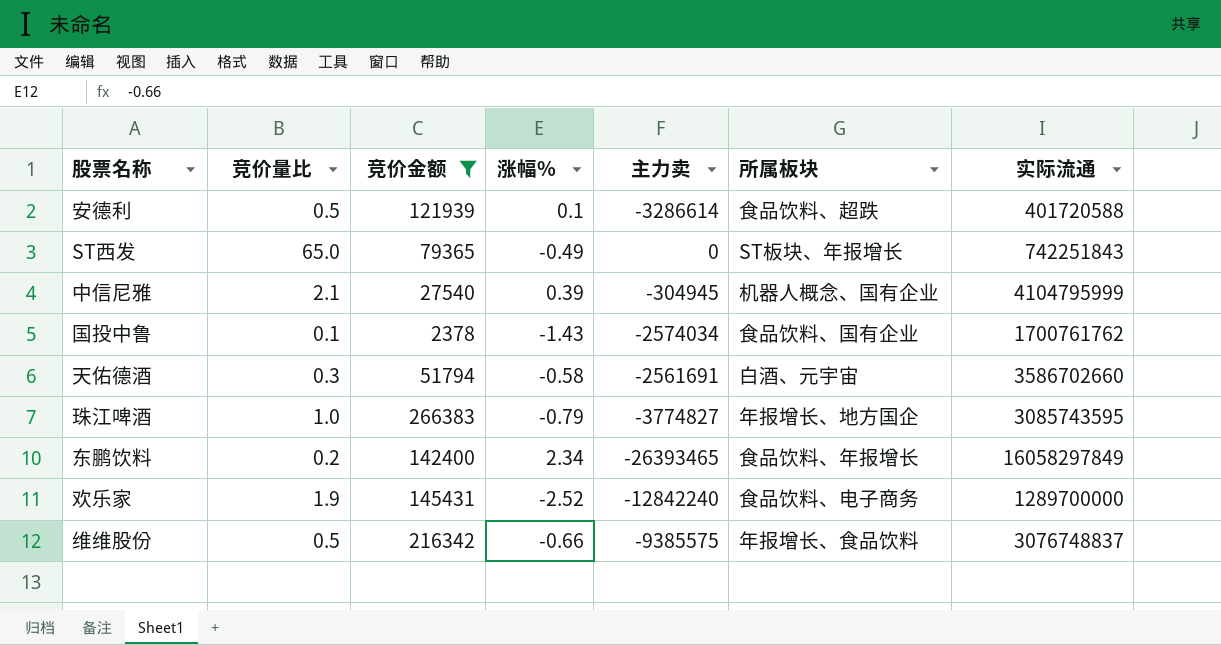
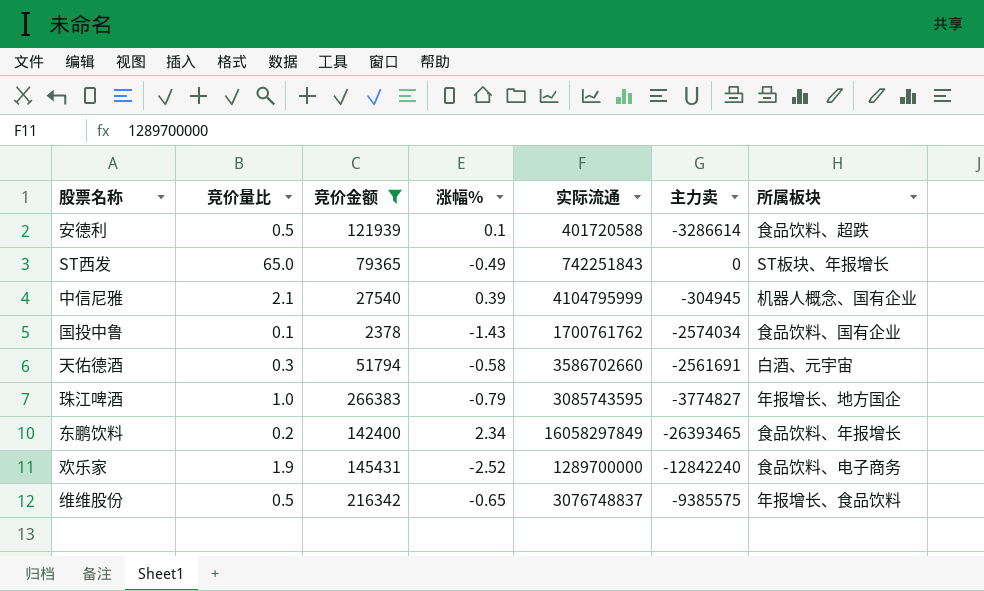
column 实际流通 | position: 7 -> 5
维维股份 | 涨幅%: -0.66 -> -0.65

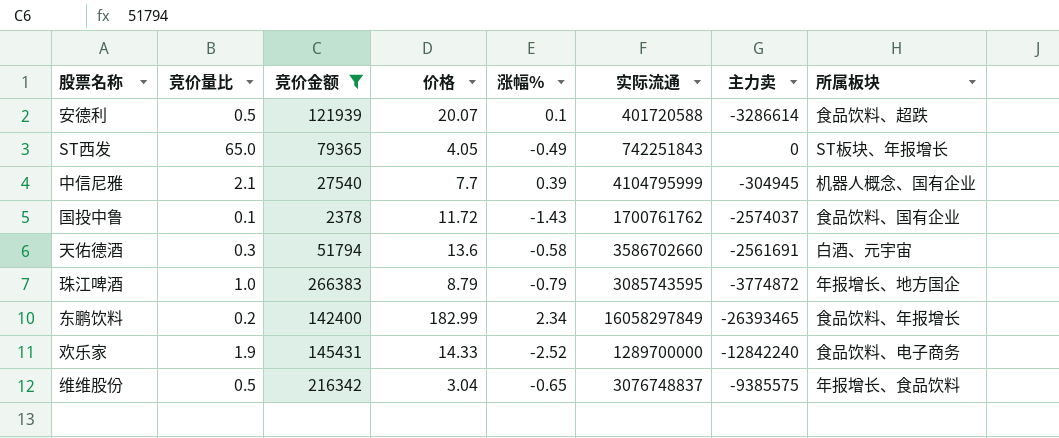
column 价格 | position: none -> 4
国投中鲁 | 主力卖: -2574034 -> -2574037
珠江啤酒 | 主力卖: -3774827 -> -3774872

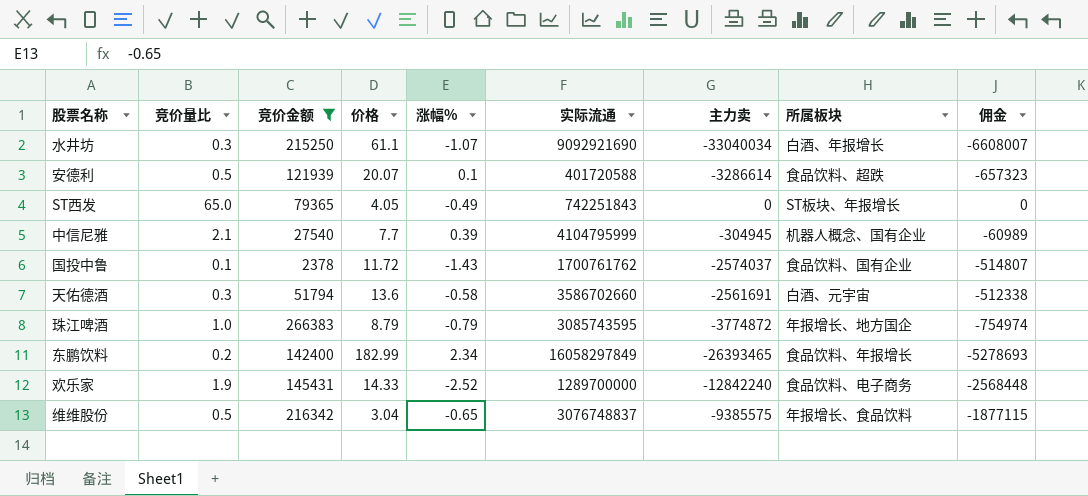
column 佣金 | formula: none -> [主力卖] * 0.2
row 水井坊: none -> 0.3 | 215250 | 61.1 | -1.07 | 9092921690 | -33040034 | 白酒、年报增长 | -6608007

